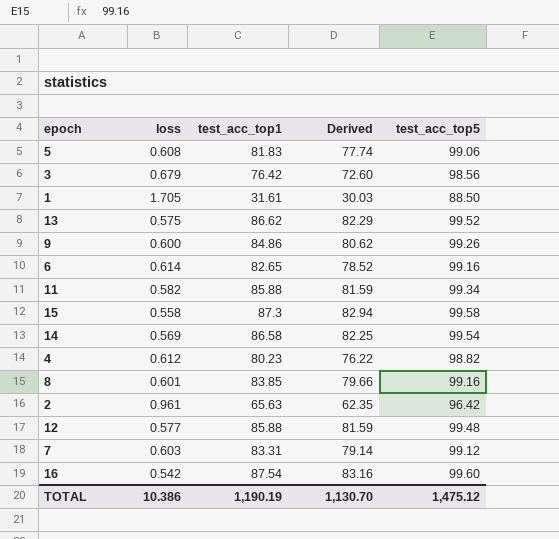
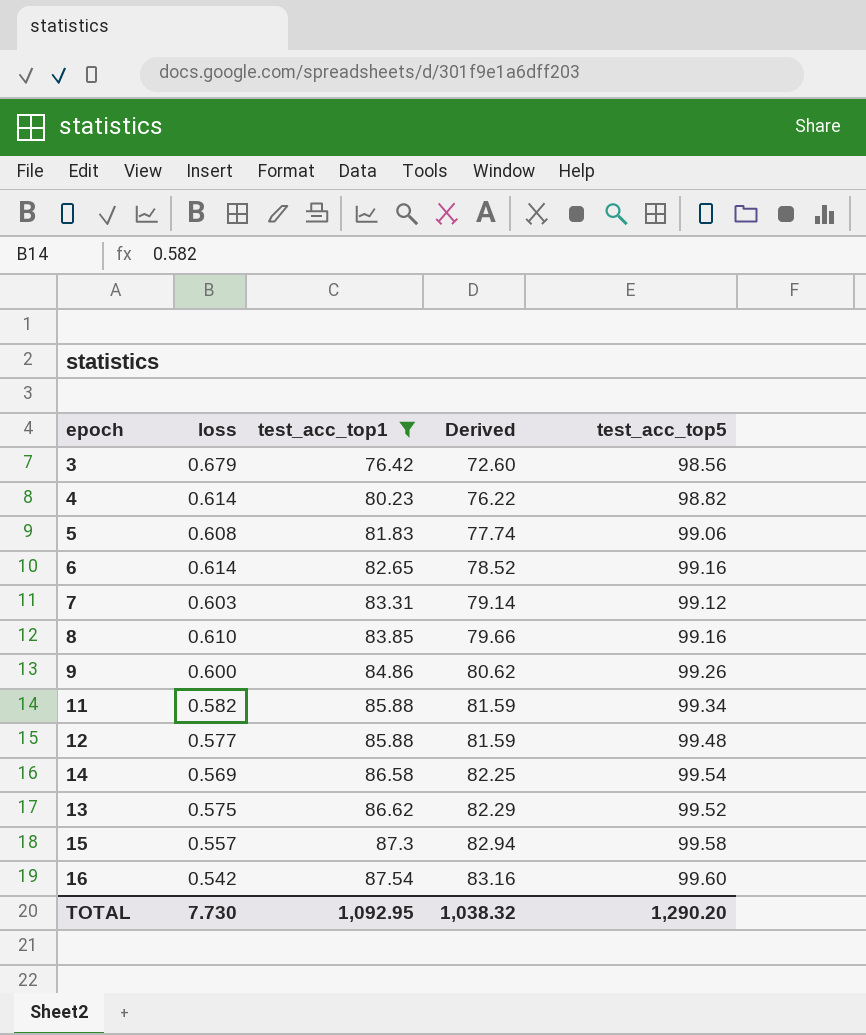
filter: none -> test_acc_top1 >= 76.42
row order: none -> test_acc_top1 ascending
4 | loss: 0.612 -> 0.614
8 | loss: 0.601 -> 0.610
15 | loss: 0.558 -> 0.557
TOTAL | loss: 10.386 -> 7.730
TOTAL | test_acc_top1: 1,190.19 -> 1,092.95
TOTAL | Derived: 1,130.70 -> 1,038.32
TOTAL | test_acc_top5: 1,475.12 -> 1,290.20

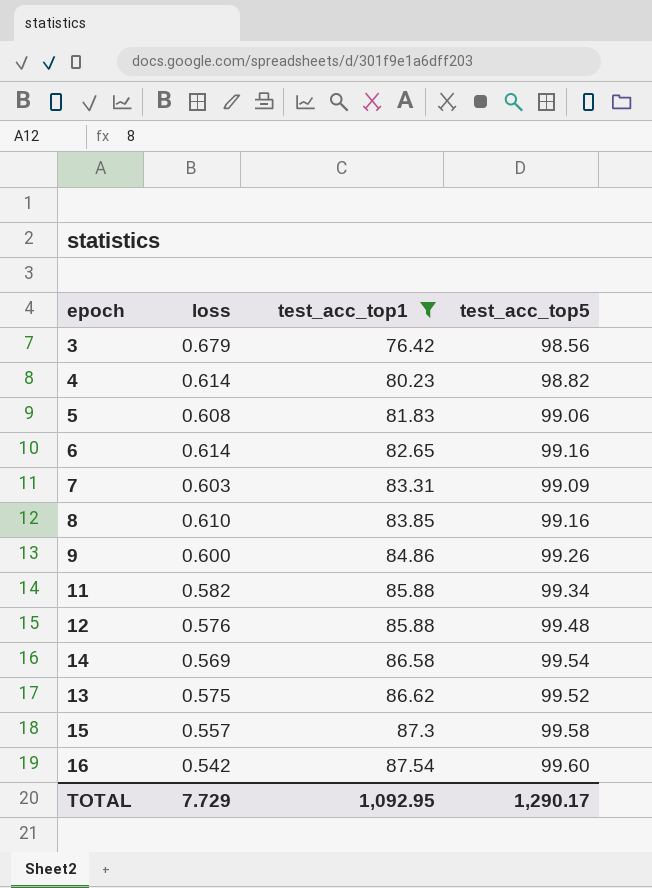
column Derived | formula: [test_acc_top1] * 0.95 -> none
7 | test_acc_top5: 99.12 -> 99.09
12 | loss: 0.577 -> 0.576
TOTAL | loss: 7.730 -> 7.729
TOTAL | test_acc_top5: 1,290.20 -> 1,290.17

